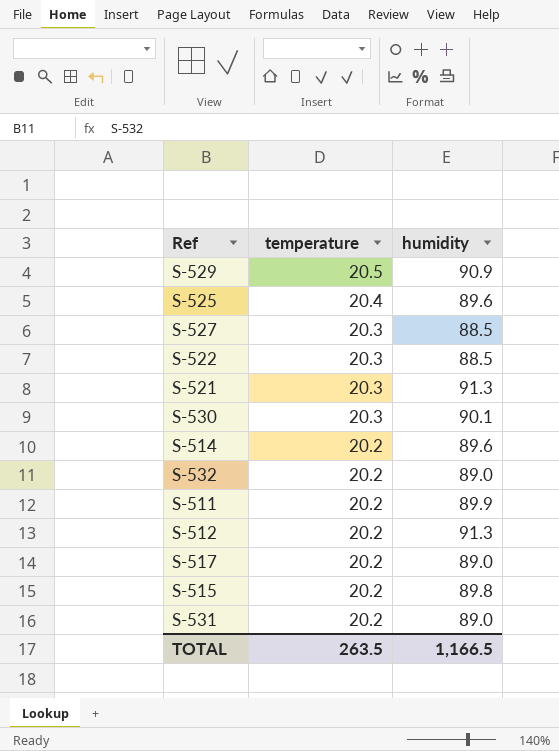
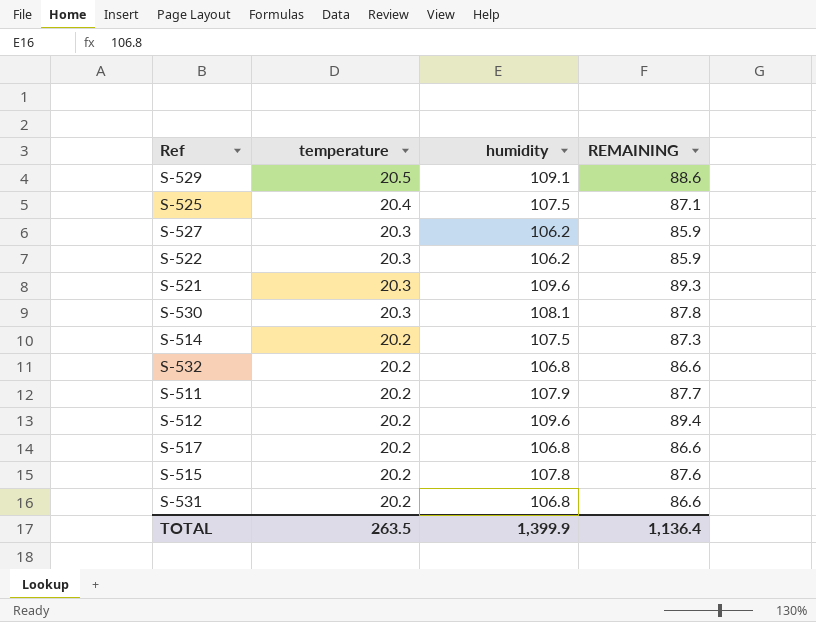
column REMAINING | formula: none -> [humidity] - [temperature]
S-529 | humidity: 90.9 -> 109.1
S-525 | humidity: 89.6 -> 107.5
S-527 | humidity: 88.5 -> 106.2
S-522 | humidity: 88.5 -> 106.2
S-521 | humidity: 91.3 -> 109.6
S-530 | humidity: 90.1 -> 108.1
S-514 | humidity: 89.6 -> 107.5
S-532 | humidity: 89.0 -> 106.8
S-511 | humidity: 89.9 -> 107.9
S-512 | humidity: 91.3 -> 109.6
S-517 | humidity: 89.0 -> 106.8
S-515 | humidity: 89.8 -> 107.8
S-531 | humidity: 89.0 -> 106.8
TOTAL | humidity: 1,166.5 -> 1,399.9

